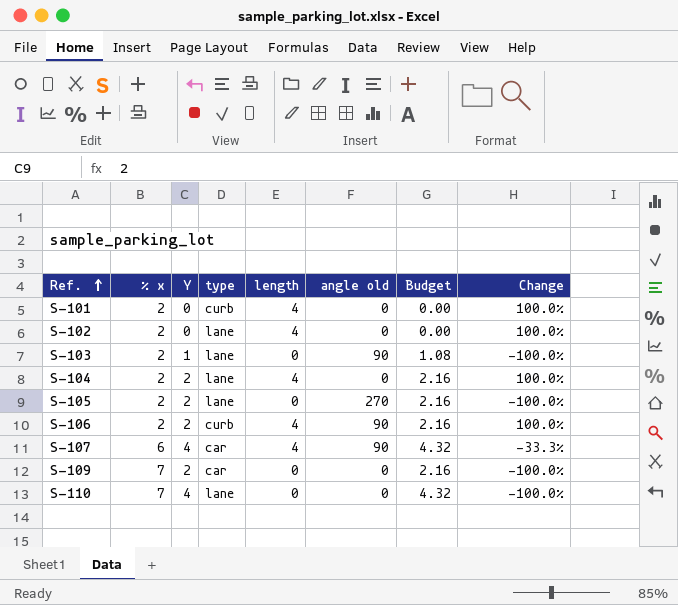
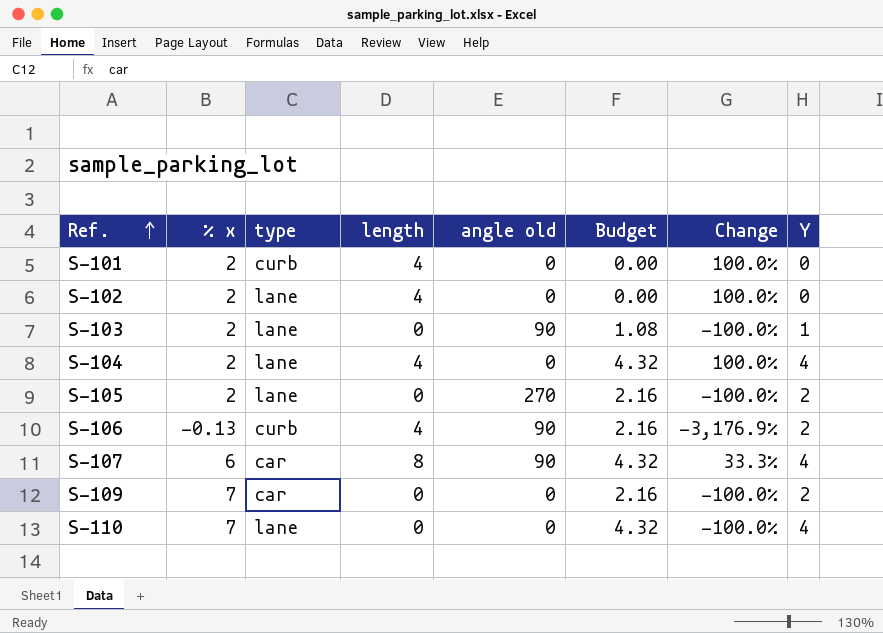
column Y | position: 3 -> 8
S-104 | Budget: 2.16 -> 4.32
S-104 | Y: 2 -> 4
S-106 | % x: 2 -> -0.13
S-106 | Change: 100.0% -> -3,176.9%
S-107 | length: 4 -> 8
S-107 | Change: -33.3% -> 33.3%

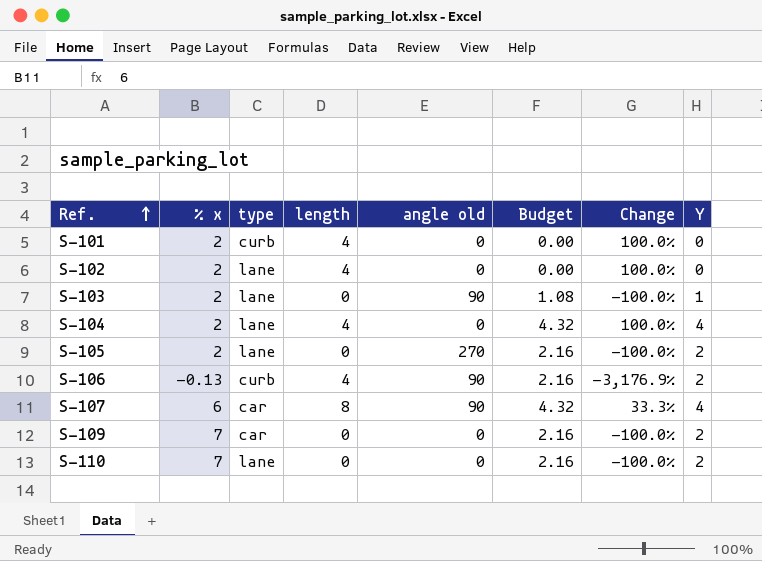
S-110 | Budget: 4.32 -> 2.16
S-110 | Y: 4 -> 2

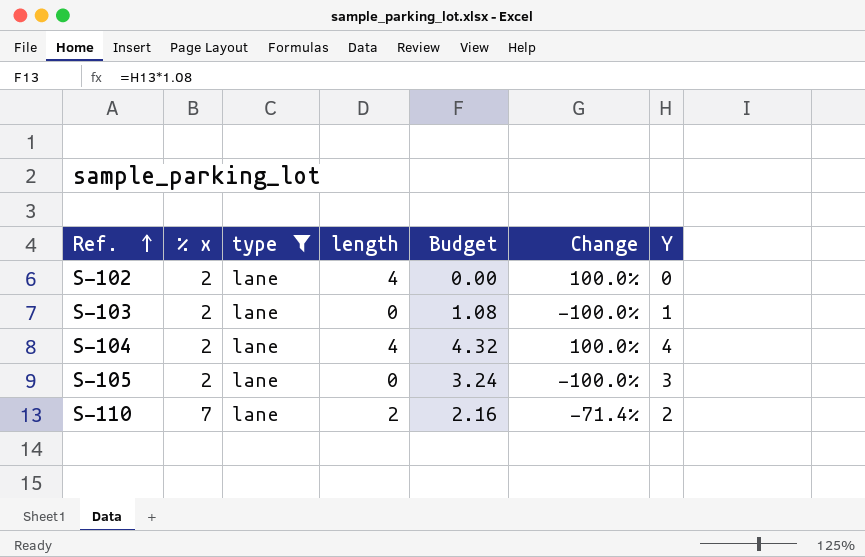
filter: none -> type = lane
column angle old | position: 5 -> none
S-105 | Budget: 2.16 -> 3.24
S-105 | Y: 2 -> 3
S-110 | length: 0 -> 2
S-110 | Change: -100.0% -> -71.4%

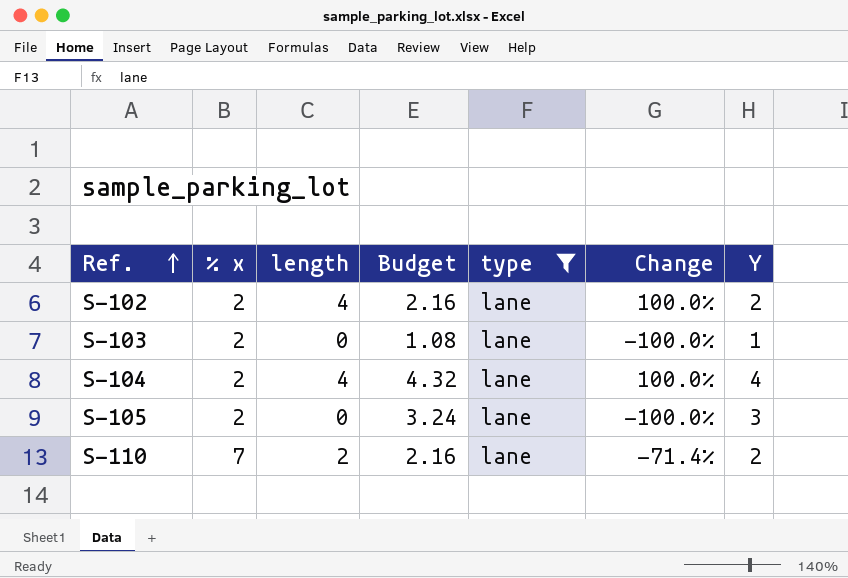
column type | position: 3 -> 5
S-102 | Budget: 0.00 -> 2.16
S-102 | Y: 0 -> 2

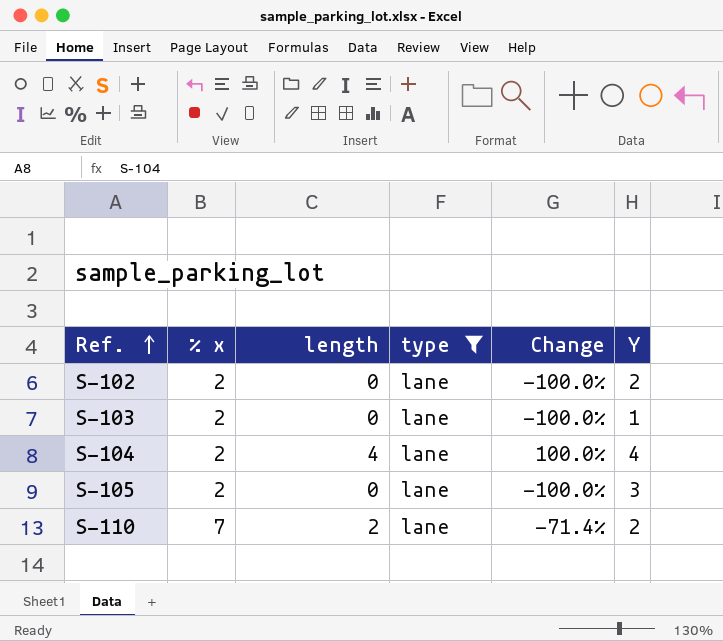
column Budget | formula: [Y] * 1.08 -> none
S-102 | length: 4 -> 0
S-102 | Change: 100.0% -> -100.0%

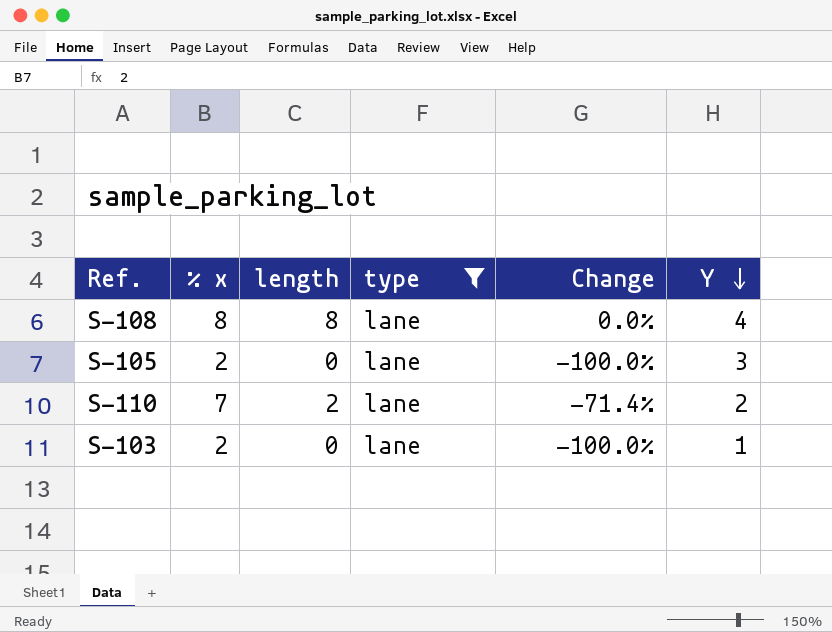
row order: Ref. ascending -> Y descending
row S-102: 2 | 0 | lane | -100.0% | 2 -> none
row S-104: 2 | 4 | lane | 100.0% | 4 -> none
row S-108: none -> 8 | 8 | lane | 0.0% | 4

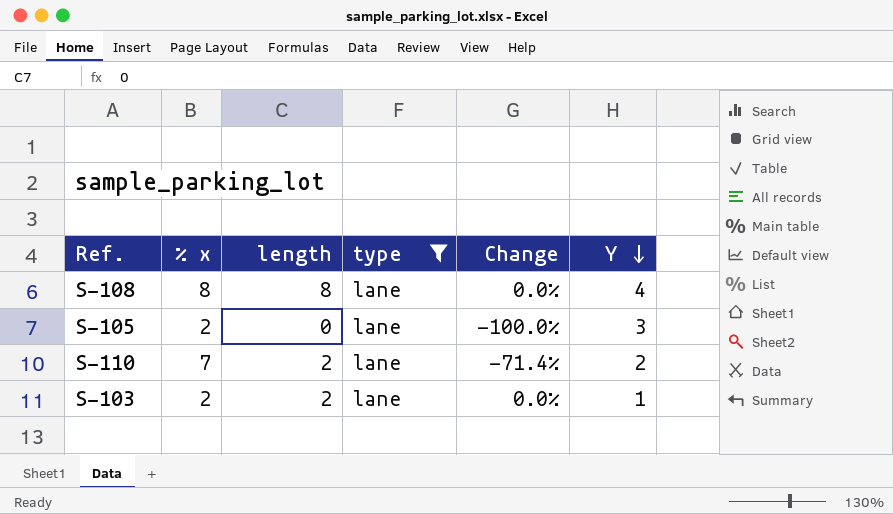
S-103 | length: 0 -> 2
S-103 | Change: -100.0% -> 0.0%

